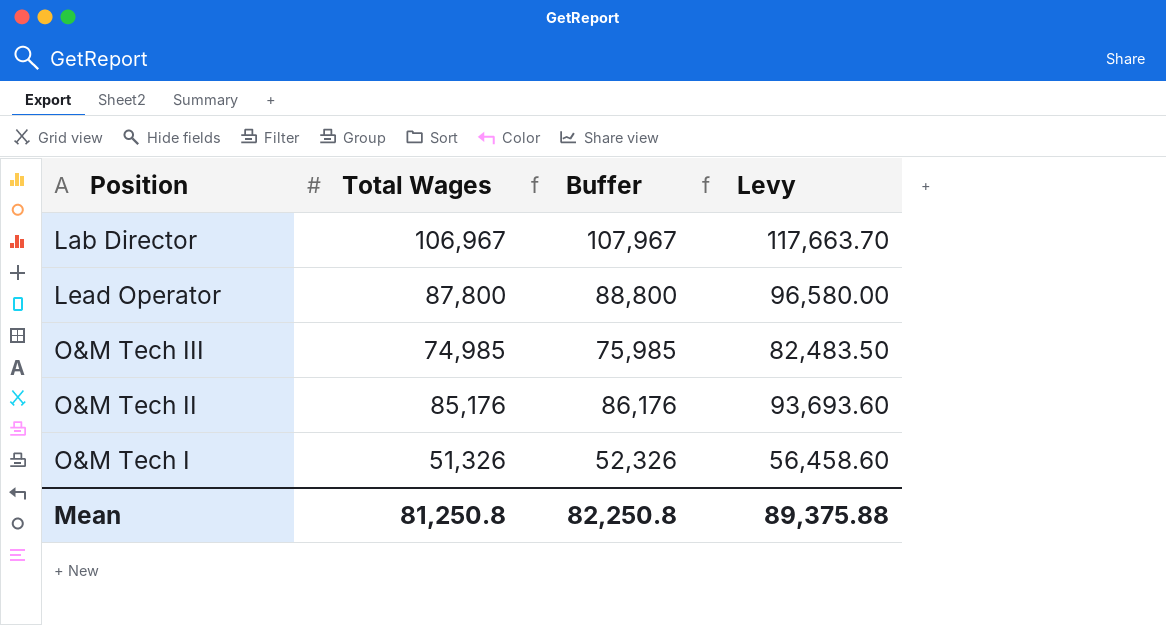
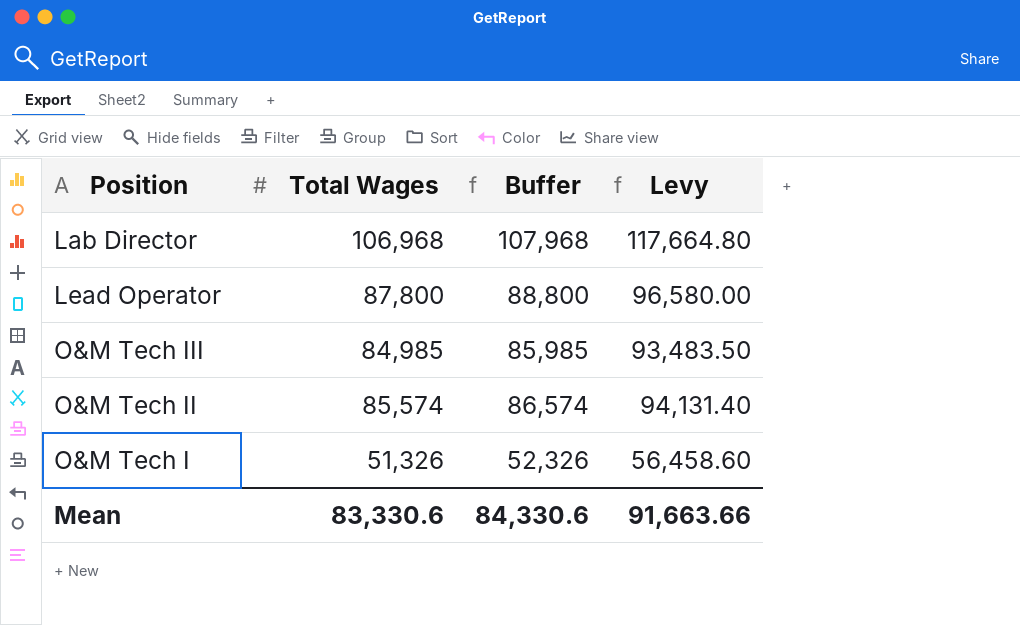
Lab Director | Total Wages: 106,967 -> 106,968
Lab Director | Buffer: 107,967 -> 107,968
Lab Director | Levy: 117,663.70 -> 117,664.80
O&M Tech III | Total Wages: 74,985 -> 84,985
O&M Tech III | Buffer: 75,985 -> 85,985
O&M Tech III | Levy: 82,483.50 -> 93,483.50
O&M Tech II | Total Wages: 85,176 -> 85,574
O&M Tech II | Buffer: 86,176 -> 86,574
O&M Tech II | Levy: 93,693.60 -> 94,131.40
Mean | Total Wages: 81,250.8 -> 83,330.6
Mean | Buffer: 82,250.8 -> 84,330.6
Mean | Levy: 89,375.88 -> 91,663.66

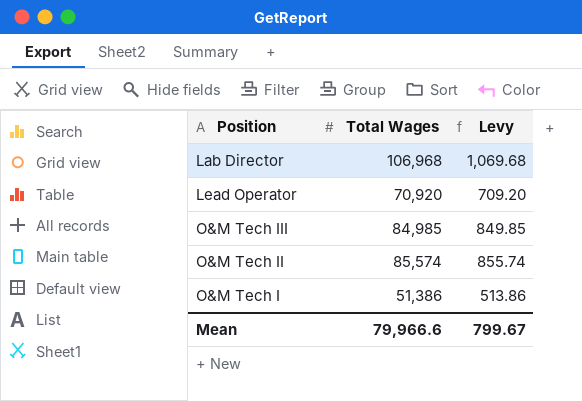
column Buffer | formula: [Total Wages] + 1000 -> none
column Levy | formula: [Total Wages] * 1.1 -> [Total Wages] * 0.01
Lead Operator | Total Wages: 87,800 -> 70,920
O&M Tech I | Total Wages: 51,326 -> 51,386
Mean | Total Wages: 83,330.6 -> 79,966.6
Mean | Levy: 91,663.66 -> 799.67

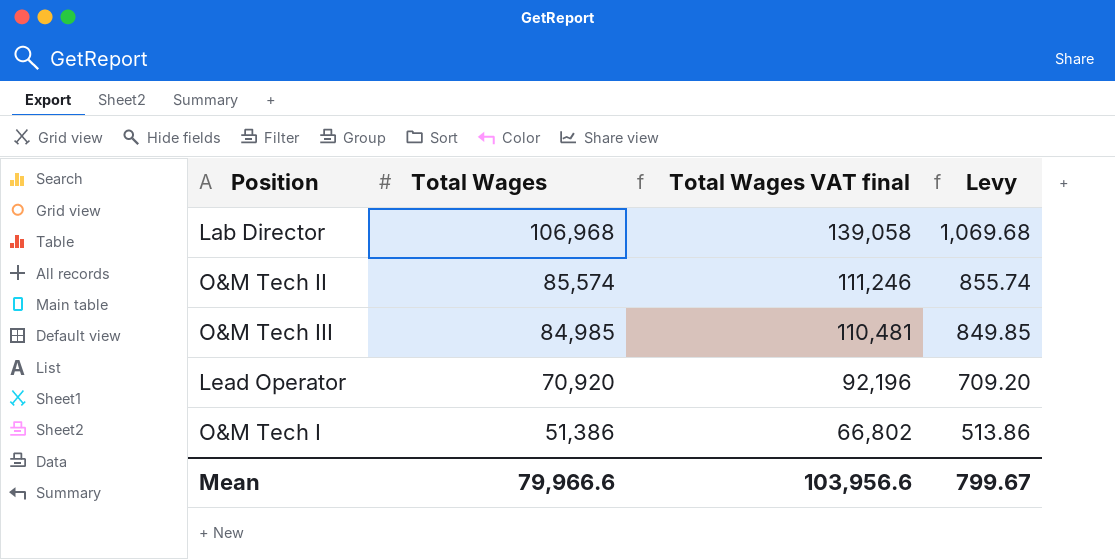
row order: none -> Total Wages descending
column Total Wages VAT final | formula: none -> [Total Wages] * 1.3

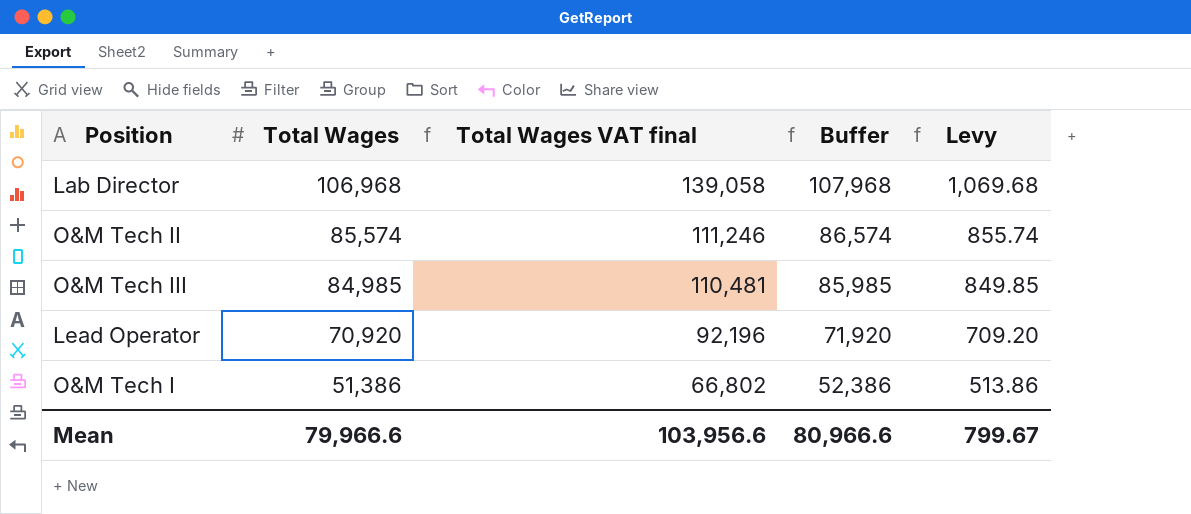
column Buffer | formula: none -> [Total Wages] + 1000

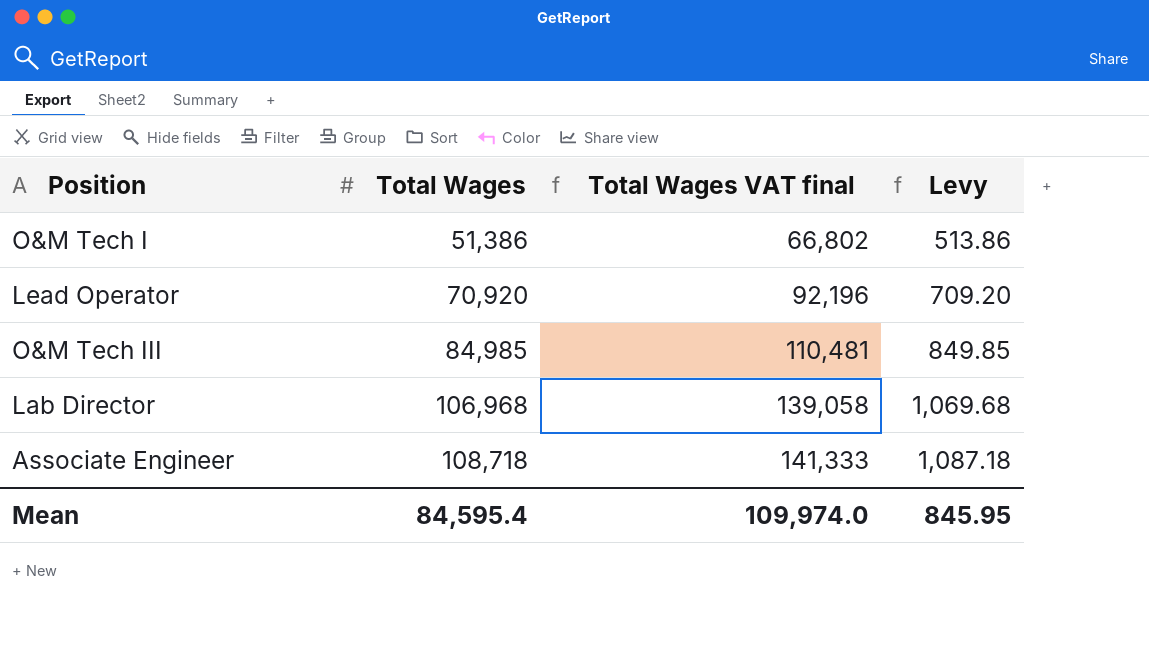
row order: Total Wages descending -> Total Wages ascending
column Buffer | formula: [Total Wages] + 1000 -> none
row O&M Tech II: 85,574 | 111,246 | 86,574 | 855.74 -> none
row Associate Engineer: none -> 108,718 | 141,333 | 1,087.18
Mean | Total Wages: 79,966.6 -> 84,595.4
Mean | Total Wages VAT final: 103,956.6 -> 109,974.0
Mean | Levy: 799.67 -> 845.95

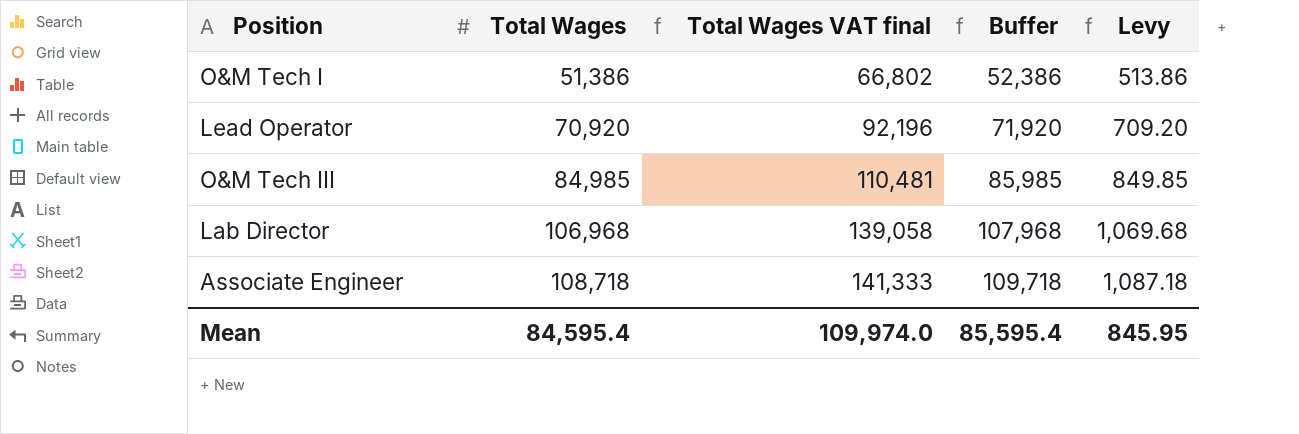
column Buffer | formula: none -> [Total Wages] + 1000

